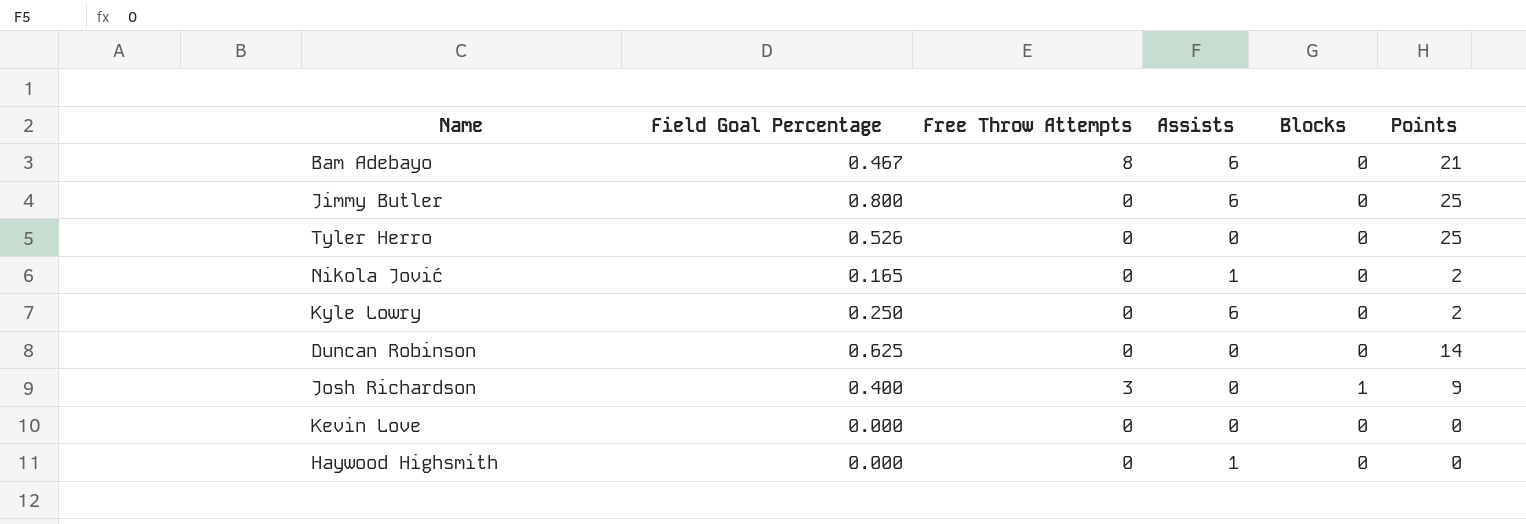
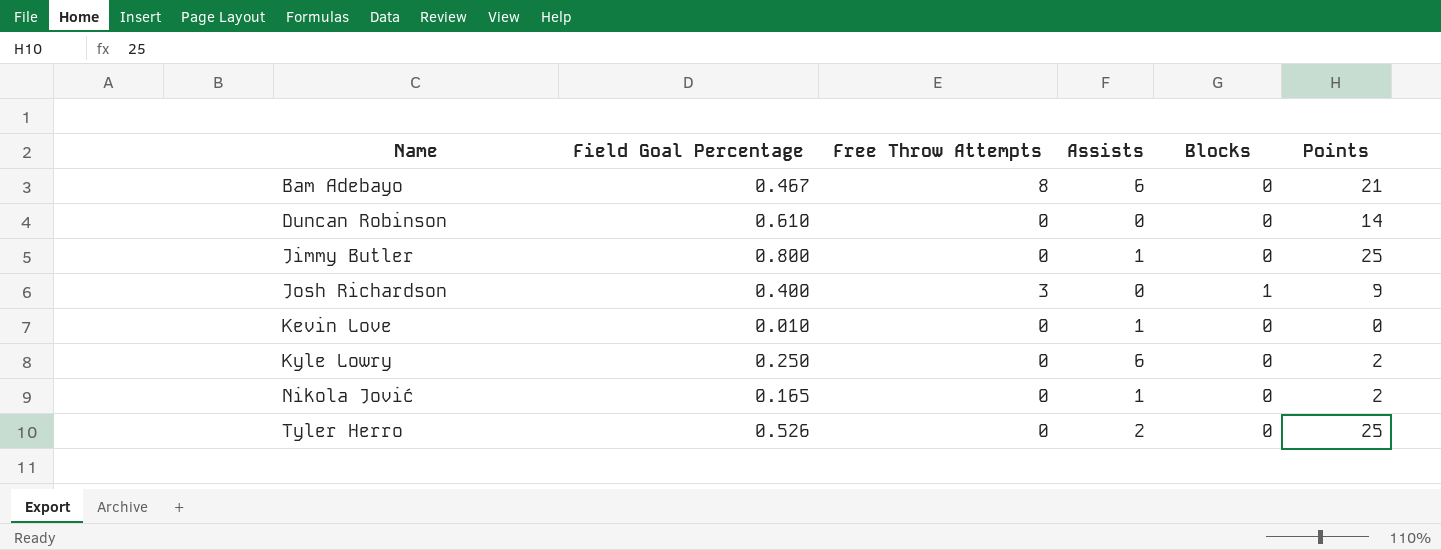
row order: none -> Name ascending
row Haywood Highsmith: 0.000 | 0 | 1 | 0 | 0 -> none
Duncan Robinson | Field Goal Percentage: 0.625 -> 0.610
Jimmy Butler | Assists: 6 -> 1
Kevin Love | Field Goal Percentage: 0.000 -> 0.010
Kevin Love | Assists: 0 -> 1
Tyler Herro | Assists: 0 -> 2

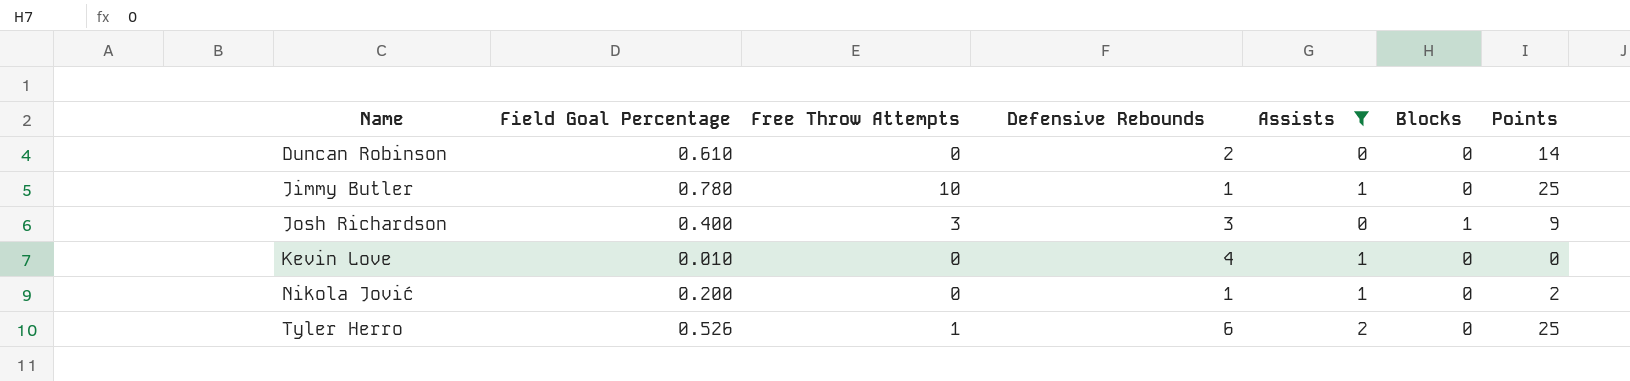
filter: none -> Assists != 6
column Defensive Rebounds | position: none -> 4
Jimmy Butler | Field Goal Percentage: 0.800 -> 0.780
Jimmy Butler | Free Throw Attempts: 0 -> 10
Nikola Jović | Field Goal Percentage: 0.165 -> 0.200
Tyler Herro | Free Throw Attempts: 0 -> 1

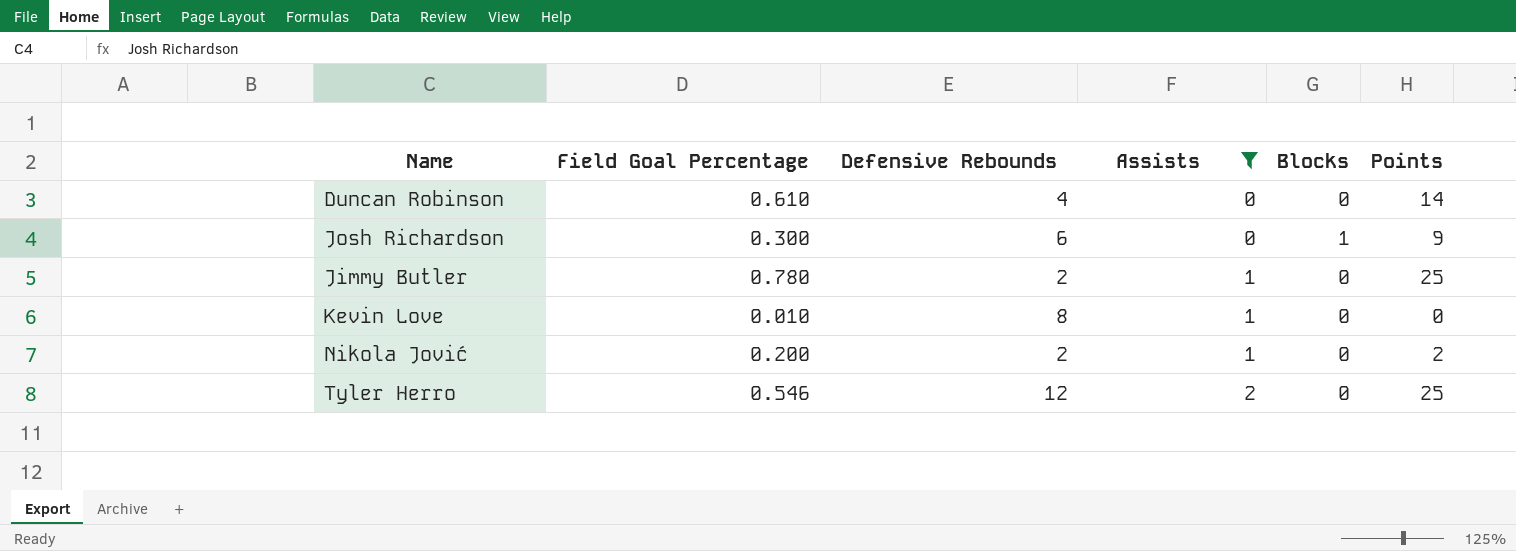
row order: Name ascending -> Assists ascending
column Free Throw Attempts | position: 3 -> none
Duncan Robinson | Defensive Rebounds: 2 -> 4
Josh Richardson | Field Goal Percentage: 0.400 -> 0.300
Josh Richardson | Defensive Rebounds: 3 -> 6
Jimmy Butler | Defensive Rebounds: 1 -> 2
Kevin Love | Defensive Rebounds: 4 -> 8
Nikola Jović | Defensive Rebounds: 1 -> 2
Tyler Herro | Field Goal Percentage: 0.526 -> 0.546
Tyler Herro | Defensive Rebounds: 6 -> 12

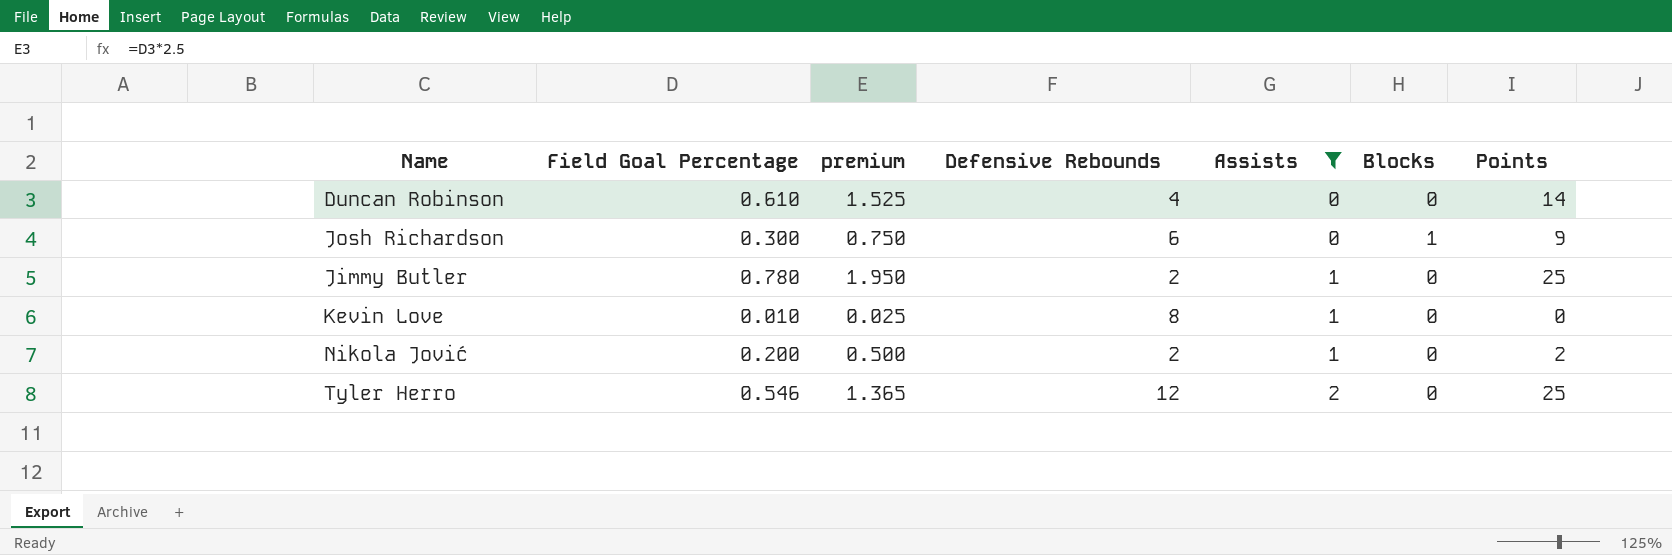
column premium | formula: none -> [Field Goal Percentage] * 2.5

